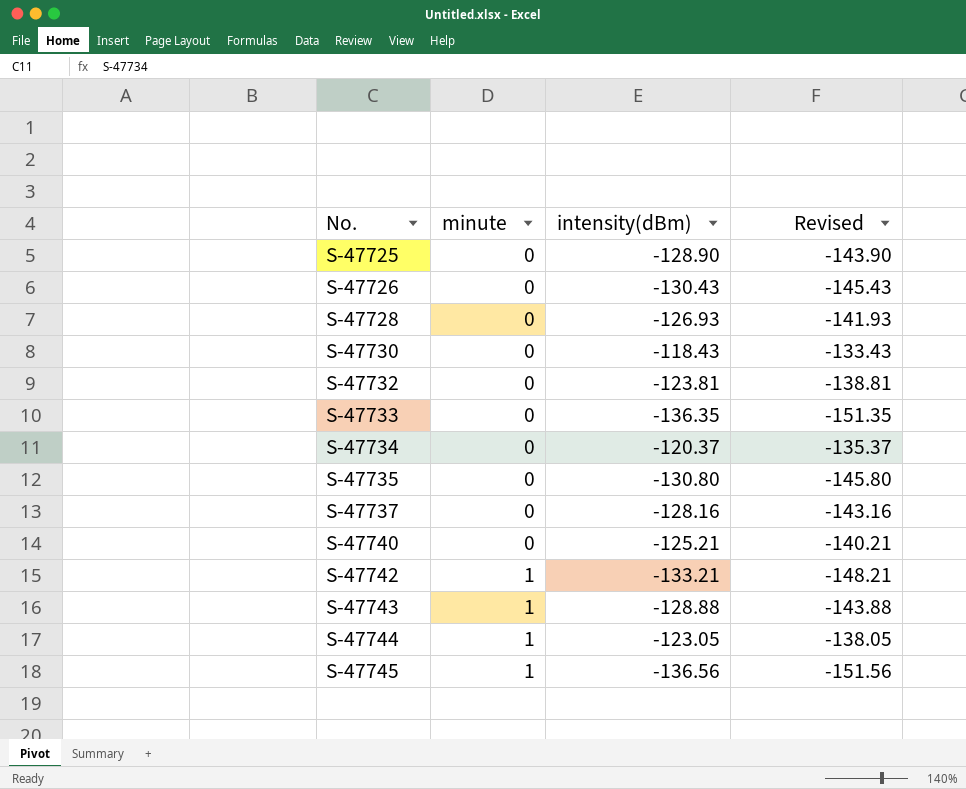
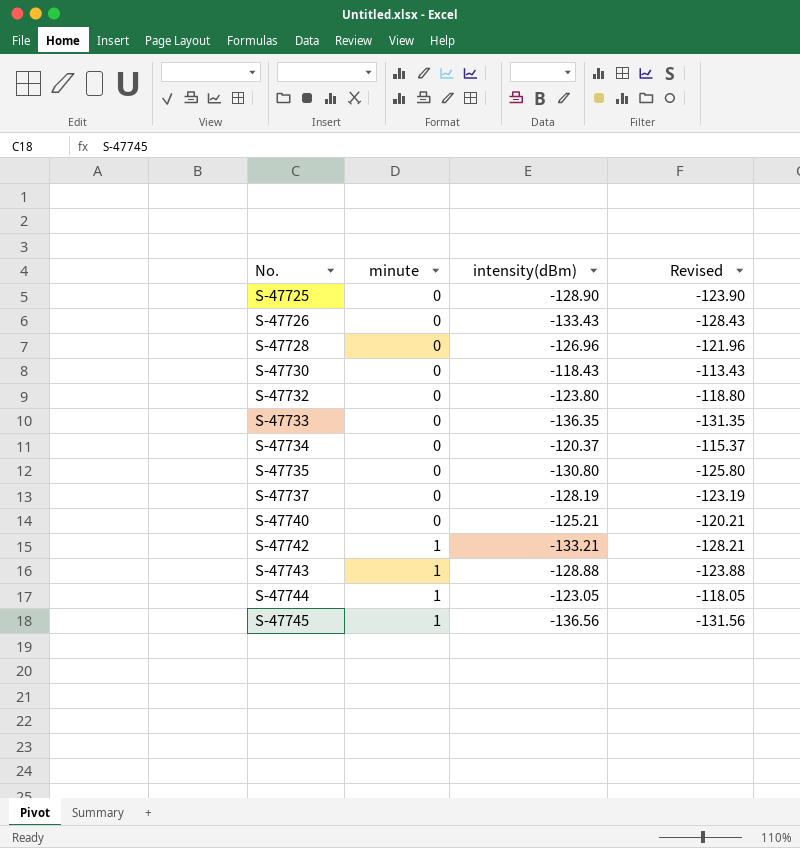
column Revised | formula: [intensity(dBm)] - 15 -> [intensity(dBm)] + 5
S-47726 | intensity(dBm): -130.43 -> -133.43
S-47728 | intensity(dBm): -126.93 -> -126.96
S-47732 | intensity(dBm): -123.81 -> -123.80
S-47737 | intensity(dBm): -128.16 -> -128.19

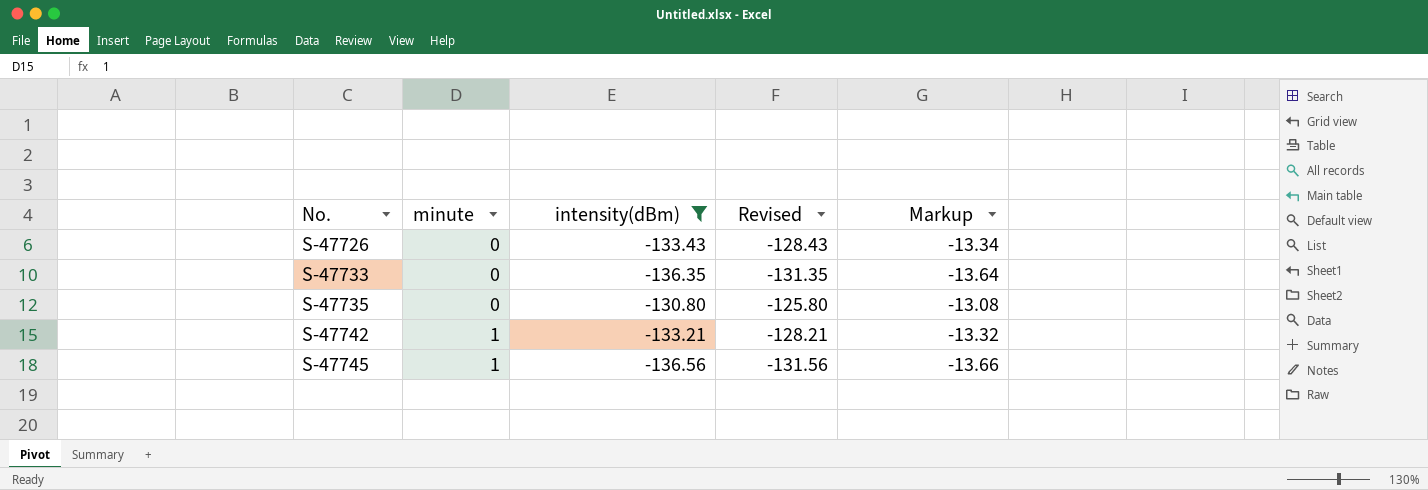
filter: none -> intensity(dBm) <= -130.80
column Markup | formula: none -> [intensity(dBm)] * 0.1

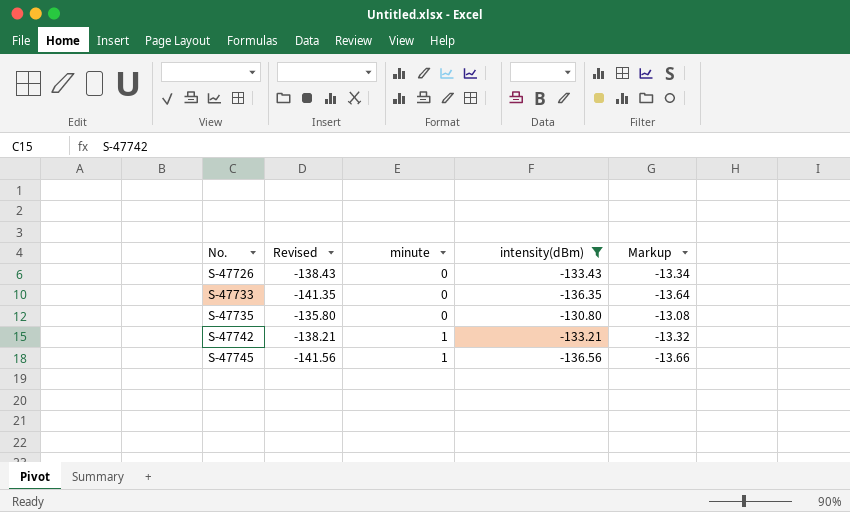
column Revised | formula: [intensity(dBm)] + 5 -> [intensity(dBm)] - 5
column Revised | position: 4 -> 2

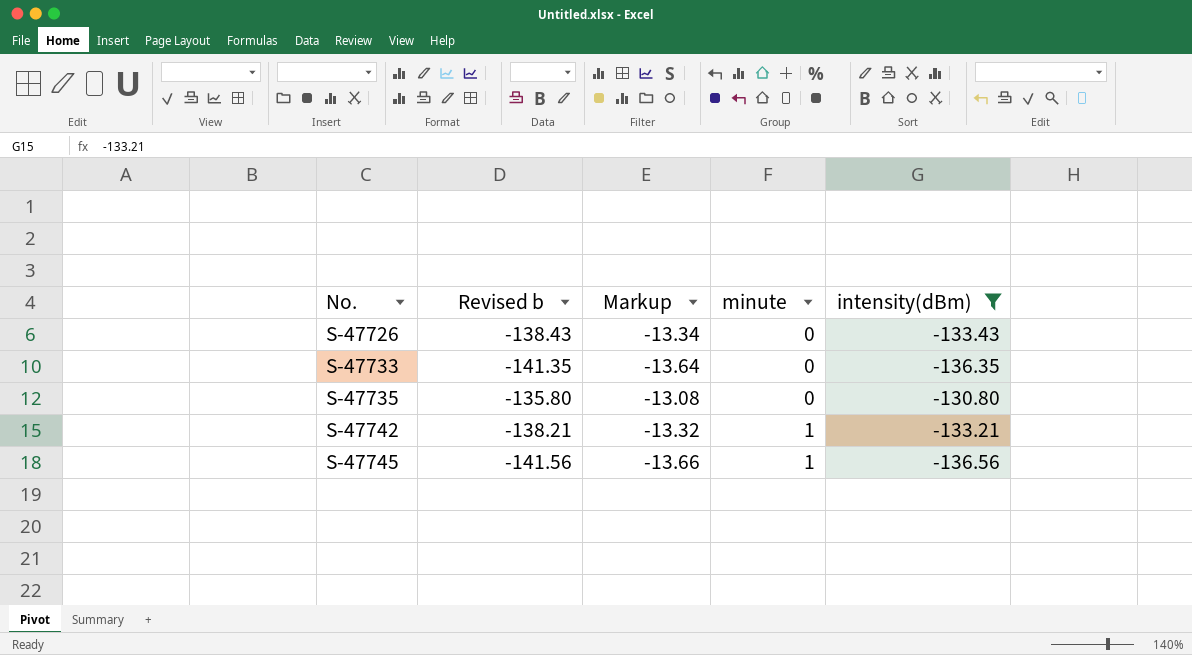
column name: Revised -> Revised b
column Markup | position: 5 -> 3

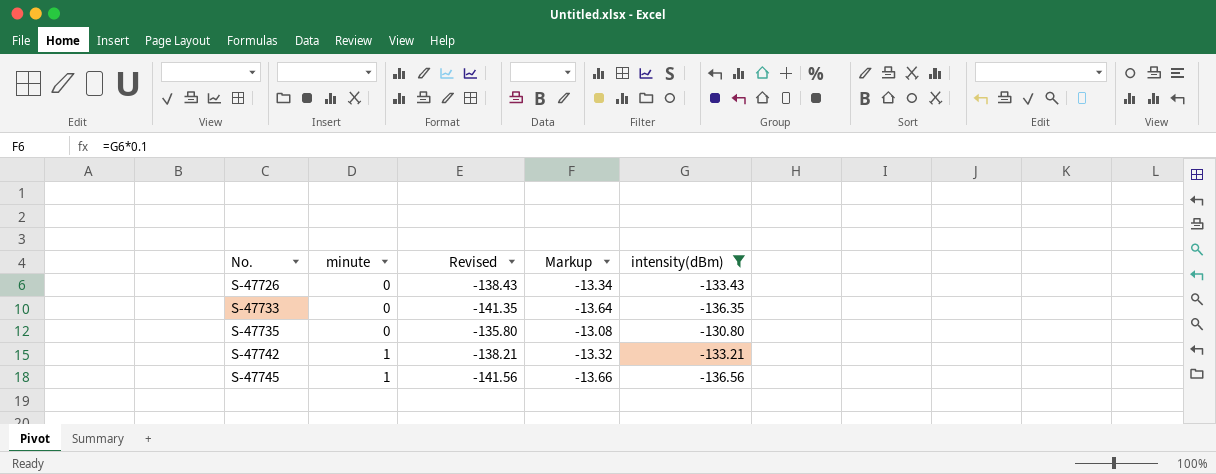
column minute | position: 4 -> 2
column name: Revised b -> Revised

